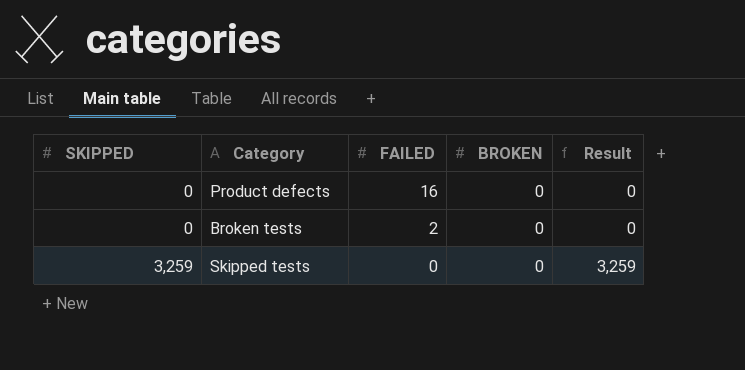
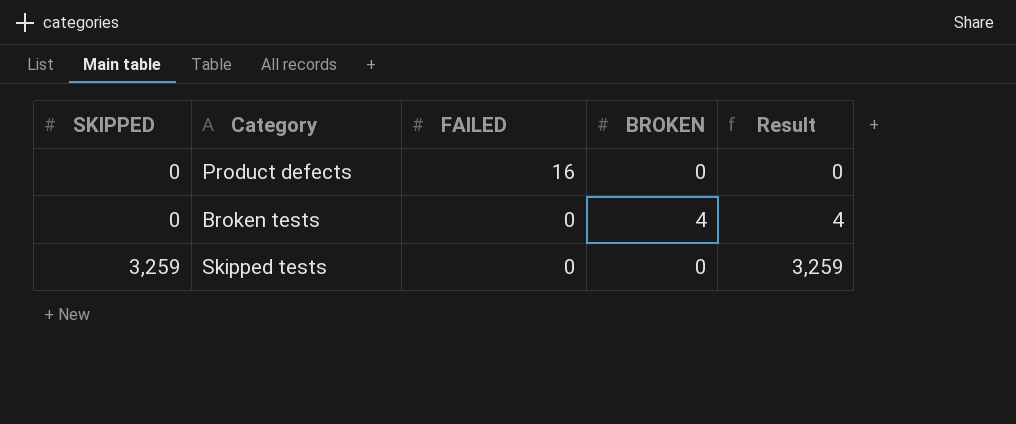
Broken tests | FAILED: 2 -> 0
Broken tests | BROKEN: 0 -> 4
Broken tests | Result: 0 -> 4

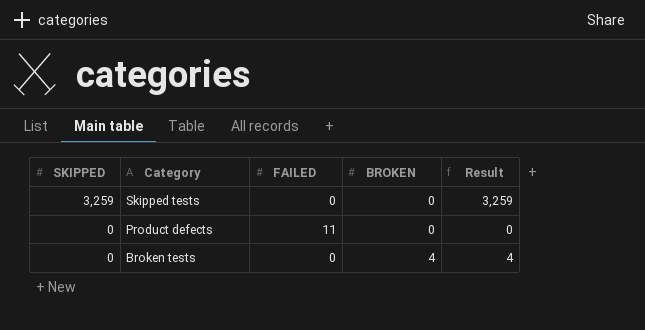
row order: SKIPPED ascending -> SKIPPED descending
Product defects | FAILED: 16 -> 11

